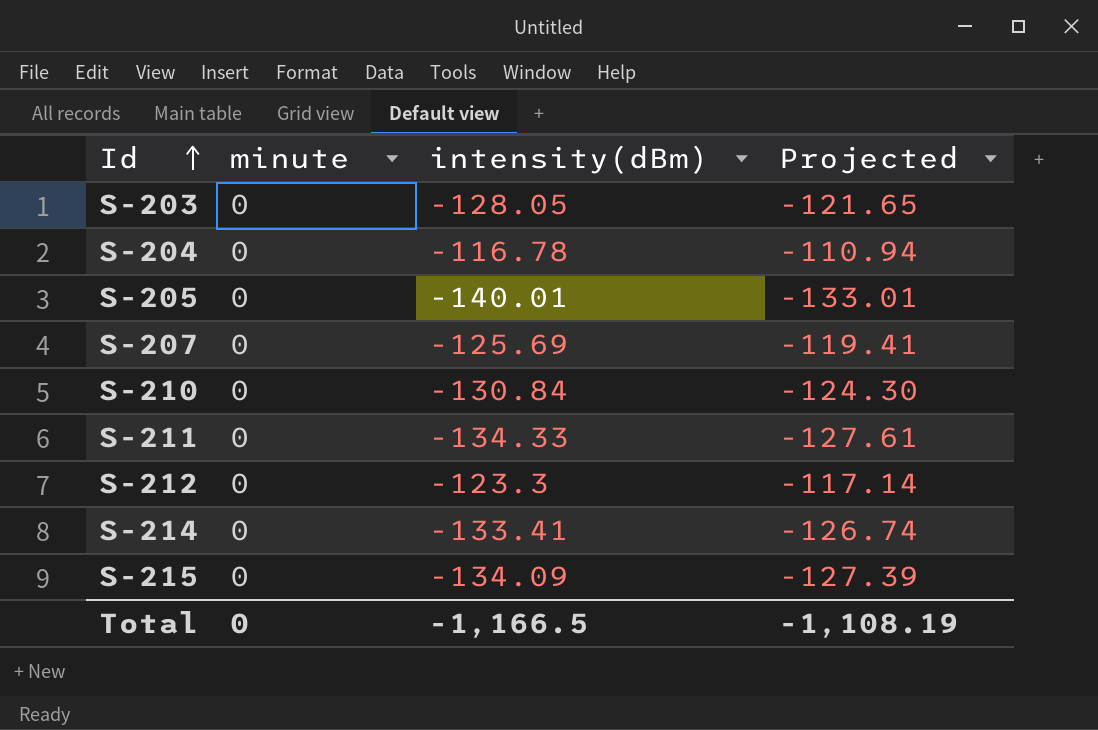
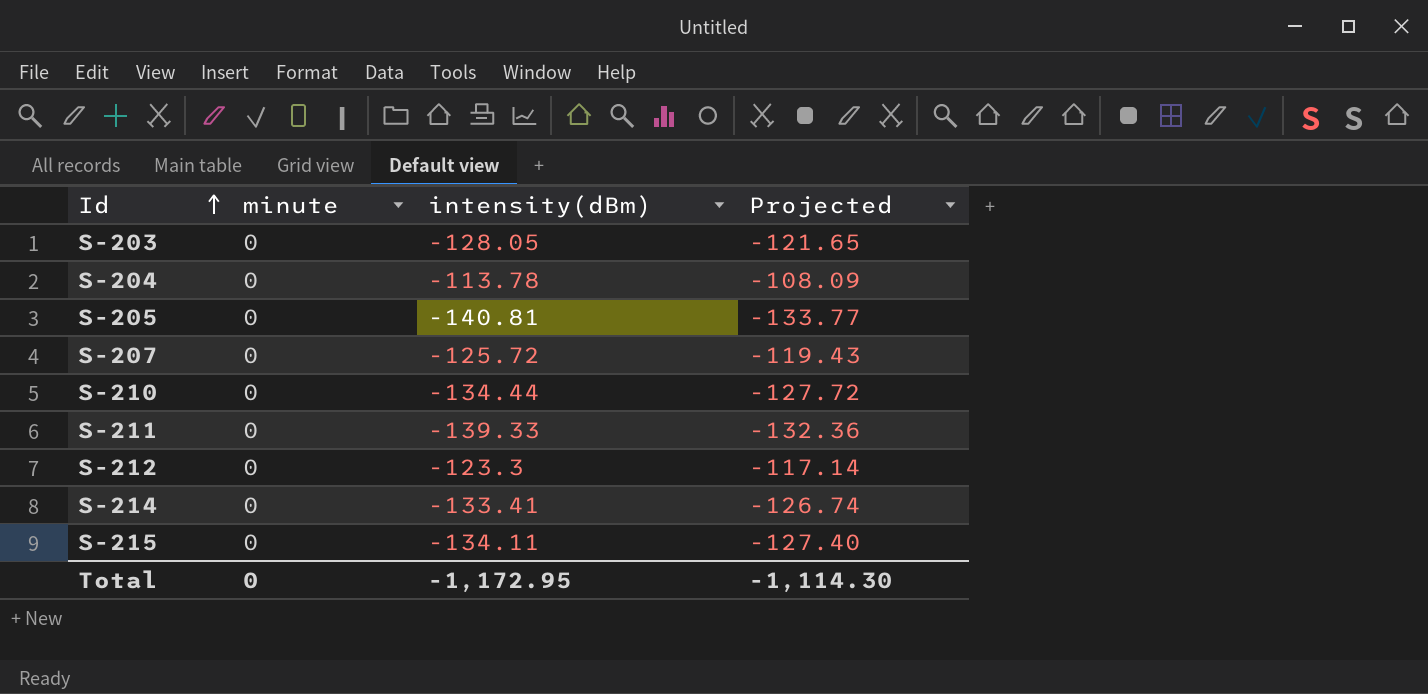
S-204 | intensity(dBm): -116.78 -> -113.78
S-204 | Projected: -110.94 -> -108.09
S-205 | intensity(dBm): -140.01 -> -140.81
S-205 | Projected: -133.01 -> -133.77
S-207 | intensity(dBm): -125.69 -> -125.72
S-207 | Projected: -119.41 -> -119.43
S-210 | intensity(dBm): -130.84 -> -134.44
S-210 | Projected: -124.30 -> -127.72
S-211 | intensity(dBm): -134.33 -> -139.33
S-211 | Projected: -127.61 -> -132.36
S-215 | intensity(dBm): -134.09 -> -134.11
S-215 | Projected: -127.39 -> -127.40
Total | intensity(dBm): -1,166.5 -> -1,172.95
Total | Projected: -1,108.19 -> -1,114.30

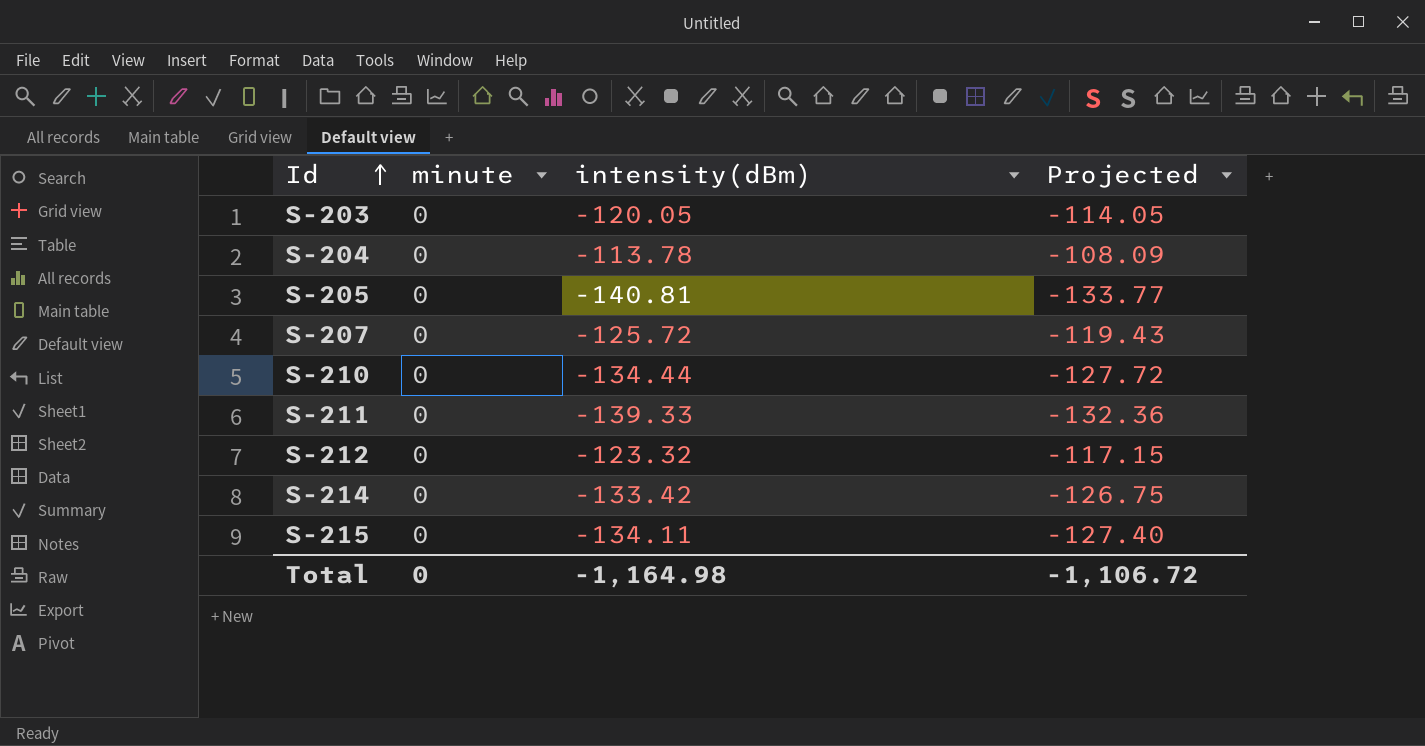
S-203 | intensity(dBm): -128.05 -> -120.05
S-203 | Projected: -121.65 -> -114.05
S-212 | intensity(dBm): -123.3 -> -123.32
S-212 | Projected: -117.14 -> -117.15
S-214 | intensity(dBm): -133.41 -> -133.42
S-214 | Projected: -126.74 -> -126.75
Total | intensity(dBm): -1,172.95 -> -1,164.98
Total | Projected: -1,114.30 -> -1,106.72

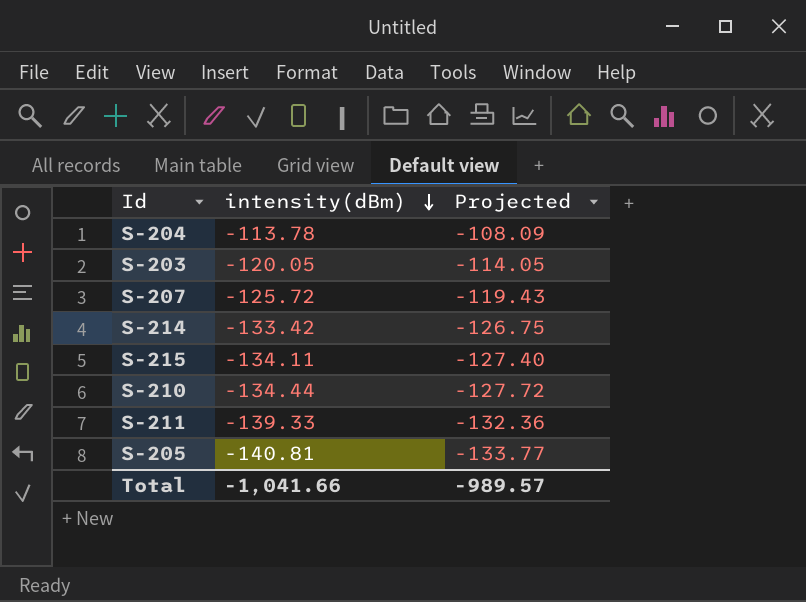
row order: Id ascending -> intensity(dBm) descending
column minute | position: 2 -> none
row S-212: 0 | -123.32 | -117.15 -> none
Total | intensity(dBm): -1,164.98 -> -1,041.66
Total | Projected: -1,106.72 -> -989.57

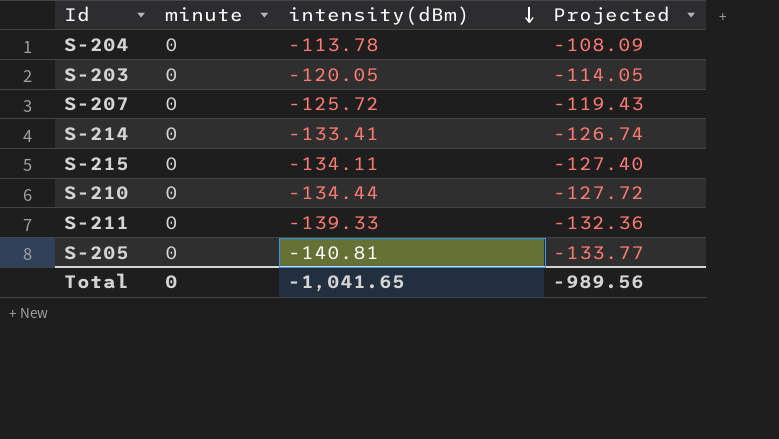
column minute | position: none -> 2
S-214 | intensity(dBm): -133.42 -> -133.41
S-214 | Projected: -126.75 -> -126.74
Total | intensity(dBm): -1,041.66 -> -1,041.65
Total | Projected: -989.57 -> -989.56

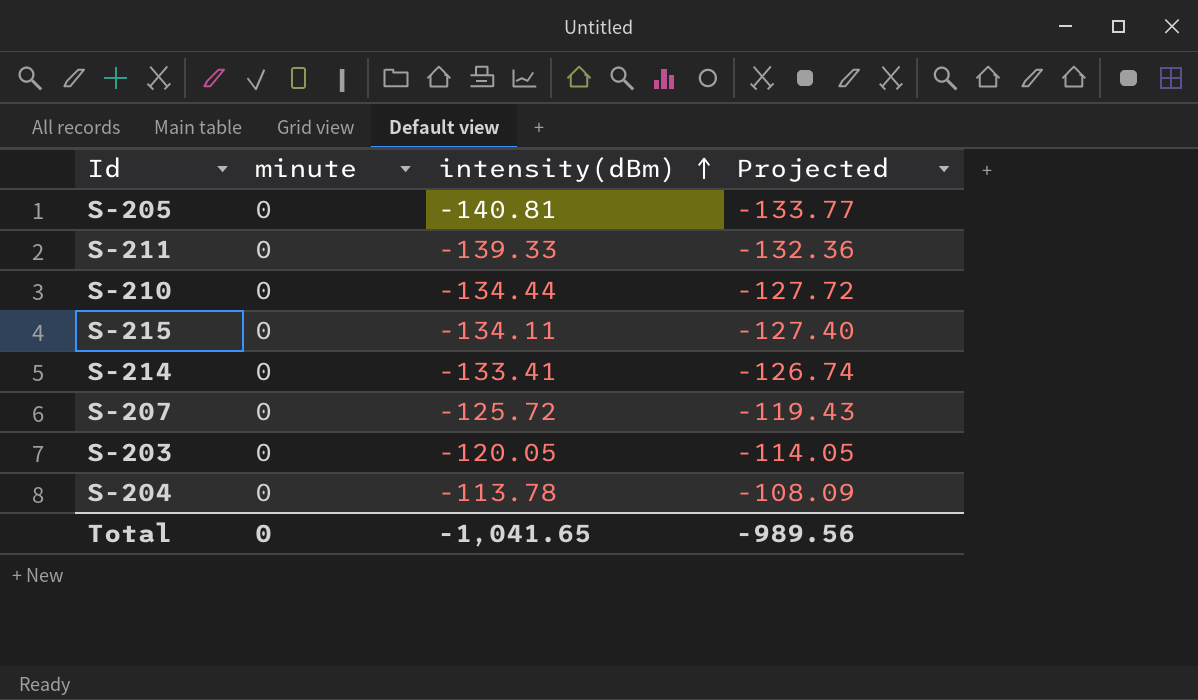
row order: intensity(dBm) descending -> intensity(dBm) ascending

